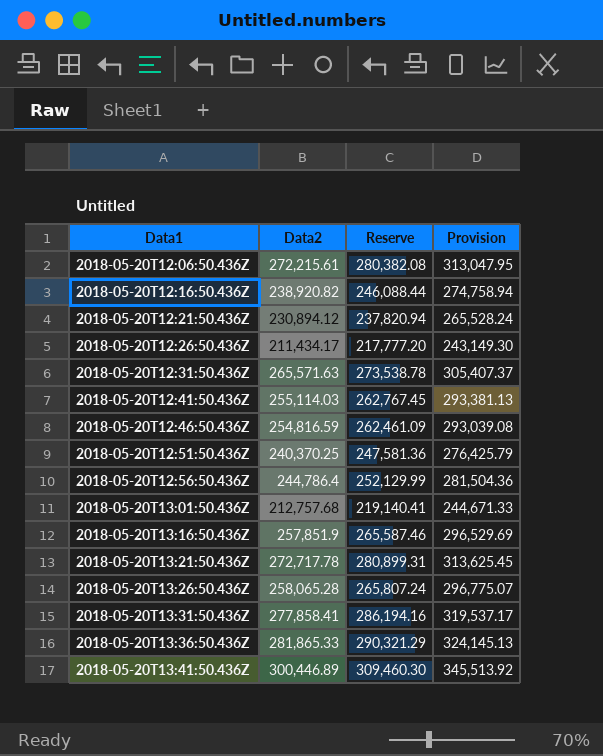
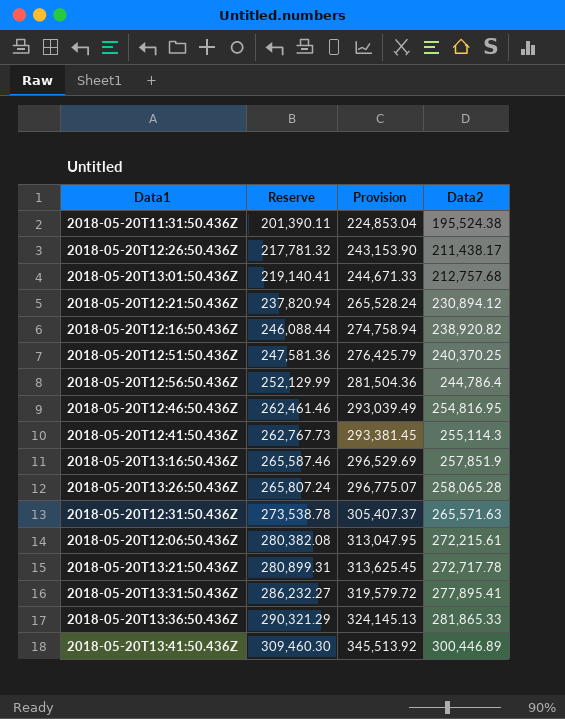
row order: Data1 ascending -> Reserve ascending
column Data2 | position: 2 -> 4
row 2018-05-20T11:31:50.436Z: none -> 201,390.11 | 224,853.04 | 195,524.38
2018-05-20T12:26:50.436Z | Reserve: 217,777.20 -> 217,781.32
2018-05-20T12:26:50.436Z | Provision: 243,149.30 -> 243,153.90
2018-05-20T12:26:50.436Z | Data2: 211,434.17 -> 211,438.17
2018-05-20T12:46:50.436Z | Reserve: 262,461.09 -> 262,461.46
2018-05-20T12:46:50.436Z | Provision: 293,039.08 -> 293,039.49
2018-05-20T12:46:50.436Z | Data2: 254,816.59 -> 254,816.95
2018-05-20T12:41:50.436Z | Reserve: 262,767.45 -> 262,767.73
2018-05-20T12:41:50.436Z | Provision: 293,381.13 -> 293,381.45
2018-05-20T12:41:50.436Z | Data2: 255,114.03 -> 255,114.3
2018-05-20T13:31:50.436Z | Reserve: 286,194.16 -> 286,232.27
2018-05-20T13:31:50.436Z | Provision: 319,537.17 -> 319,579.72
2018-05-20T13:31:50.436Z | Data2: 277,858.41 -> 277,895.41

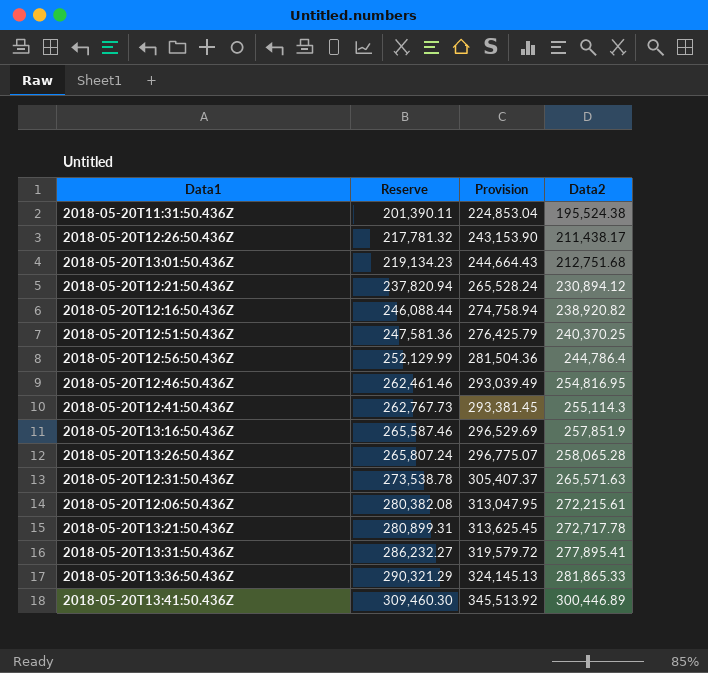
2018-05-20T13:01:50.436Z | Reserve: 219,140.41 -> 219,134.23
2018-05-20T13:01:50.436Z | Provision: 244,671.33 -> 244,664.43
2018-05-20T13:01:50.436Z | Data2: 212,757.68 -> 212,751.68

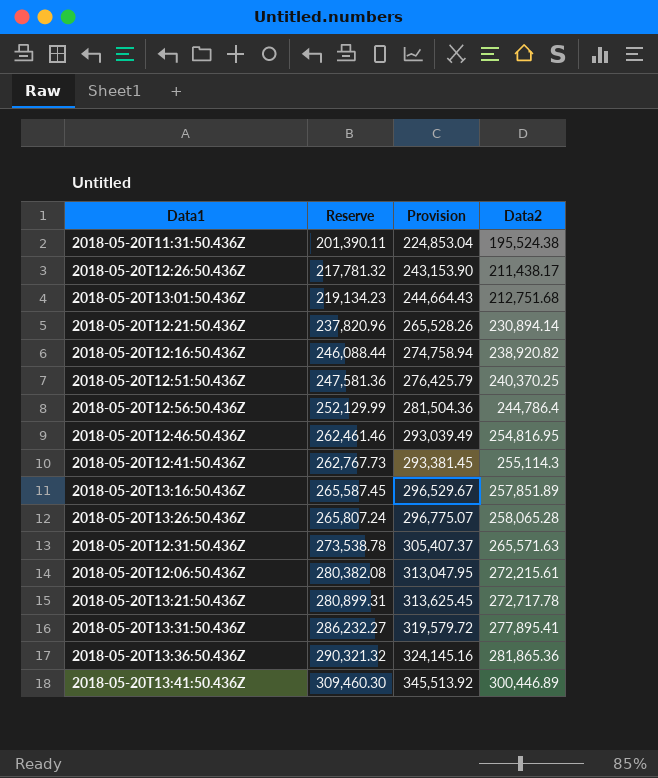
2018-05-20T12:21:50.436Z | Reserve: 237,820.94 -> 237,820.96
2018-05-20T12:21:50.436Z | Provision: 265,528.24 -> 265,528.26
2018-05-20T12:21:50.436Z | Data2: 230,894.12 -> 230,894.14
2018-05-20T13:16:50.436Z | Reserve: 265,587.46 -> 265,587.45
2018-05-20T13:16:50.436Z | Provision: 296,529.69 -> 296,529.67
2018-05-20T13:16:50.436Z | Data2: 257,851.9 -> 257,851.89
2018-05-20T13:36:50.436Z | Reserve: 290,321.29 -> 290,321.32
2018-05-20T13:36:50.436Z | Provision: 324,145.13 -> 324,145.16
2018-05-20T13:36:50.436Z | Data2: 281,865.33 -> 281,865.36

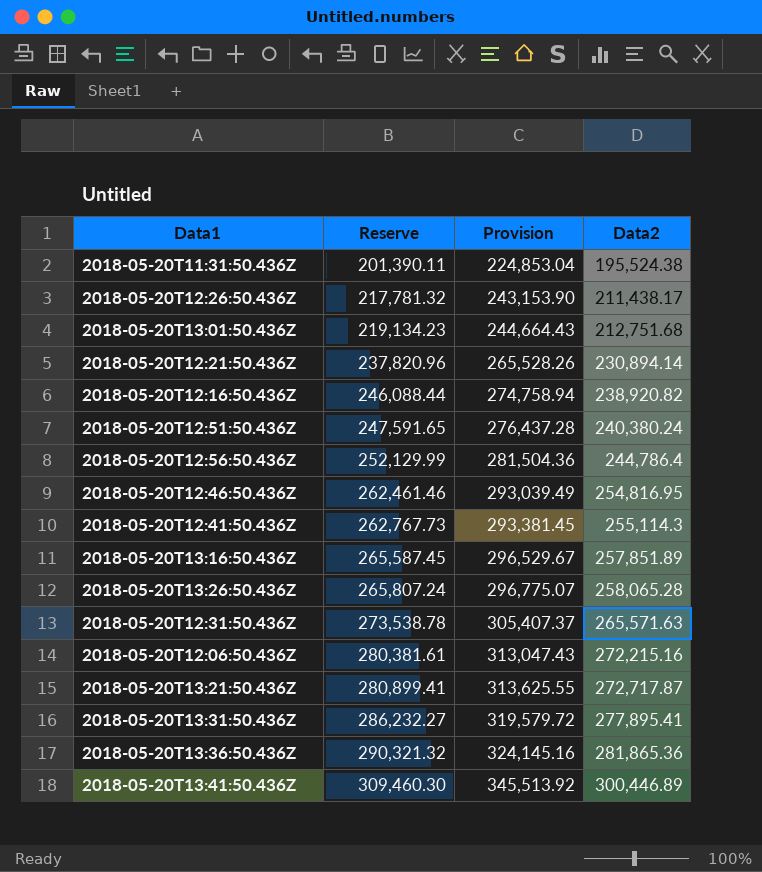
2018-05-20T12:51:50.436Z | Reserve: 247,581.36 -> 247,591.65
2018-05-20T12:51:50.436Z | Provision: 276,425.79 -> 276,437.28
2018-05-20T12:51:50.436Z | Data2: 240,370.25 -> 240,380.24
2018-05-20T12:06:50.436Z | Reserve: 280,382.08 -> 280,381.61
2018-05-20T12:06:50.436Z | Provision: 313,047.95 -> 313,047.43
2018-05-20T12:06:50.436Z | Data2: 272,215.61 -> 272,215.16
2018-05-20T13:21:50.436Z | Reserve: 280,899.31 -> 280,899.41
2018-05-20T13:21:50.436Z | Provision: 313,625.45 -> 313,625.55
2018-05-20T13:21:50.436Z | Data2: 272,717.78 -> 272,717.87

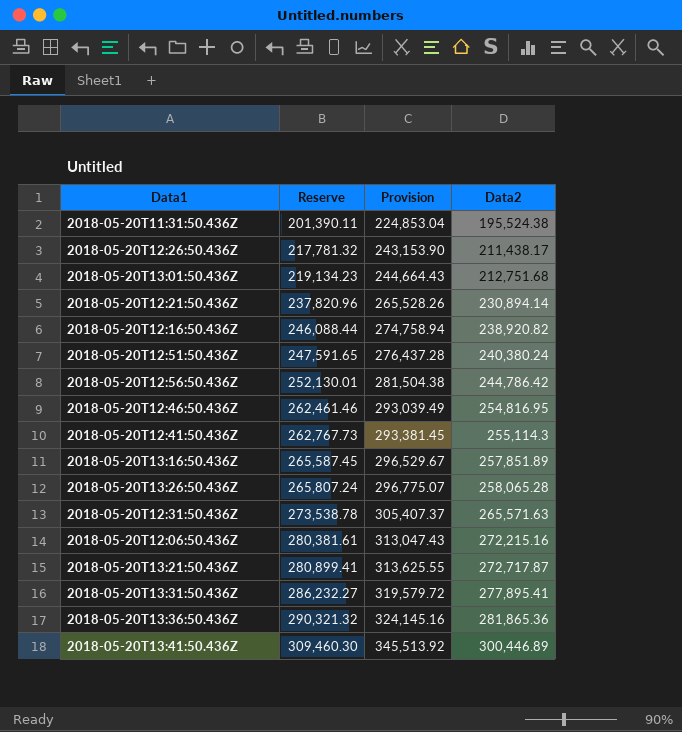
2018-05-20T12:56:50.436Z | Reserve: 252,129.99 -> 252,130.01
2018-05-20T12:56:50.436Z | Provision: 281,504.36 -> 281,504.38
2018-05-20T12:56:50.436Z | Data2: 244,786.4 -> 244,786.42

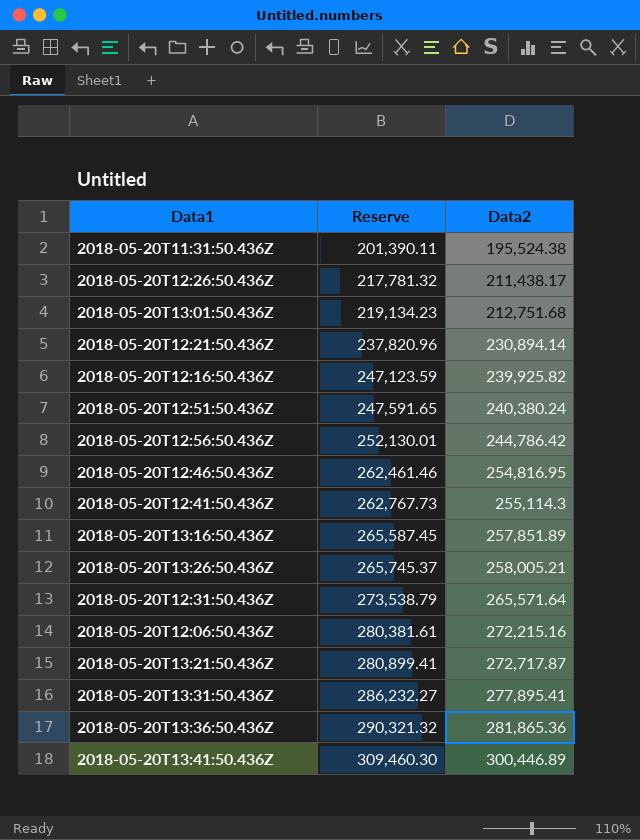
column Provision | formula: [Data2] * 1.15 -> none
2018-05-20T12:16:50.436Z | Reserve: 246,088.44 -> 247,123.59
2018-05-20T12:16:50.436Z | Data2: 238,920.82 -> 239,925.82
2018-05-20T13:26:50.436Z | Reserve: 265,807.24 -> 265,745.37
2018-05-20T13:26:50.436Z | Data2: 258,065.28 -> 258,005.21
2018-05-20T12:31:50.436Z | Reserve: 273,538.78 -> 273,538.79
2018-05-20T12:31:50.436Z | Data2: 265,571.63 -> 265,571.64

